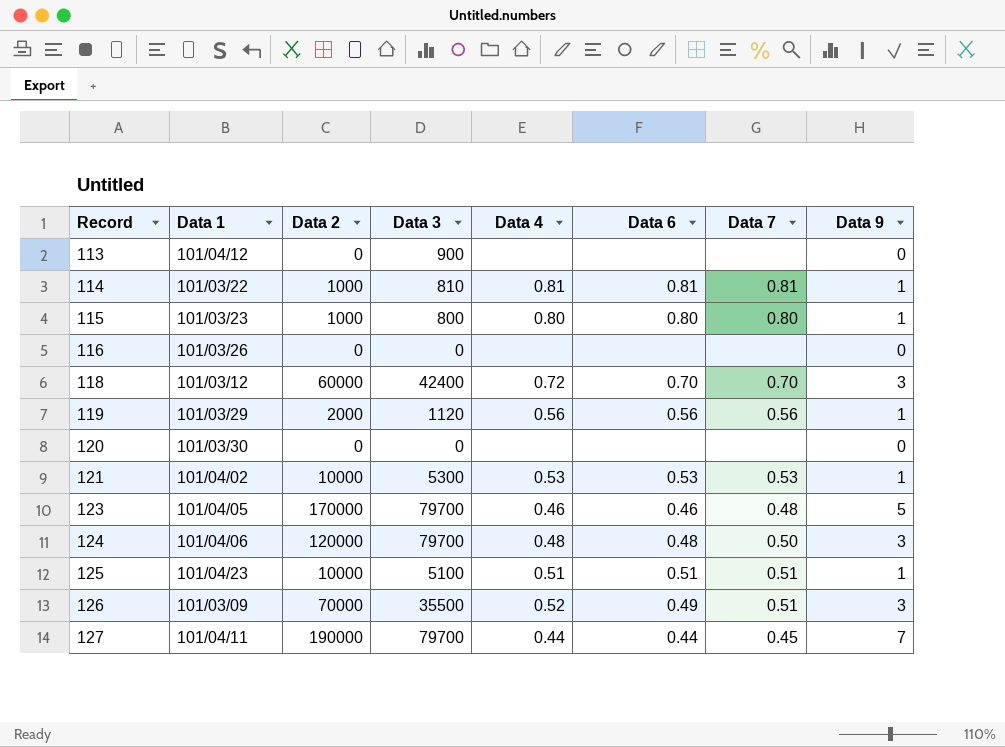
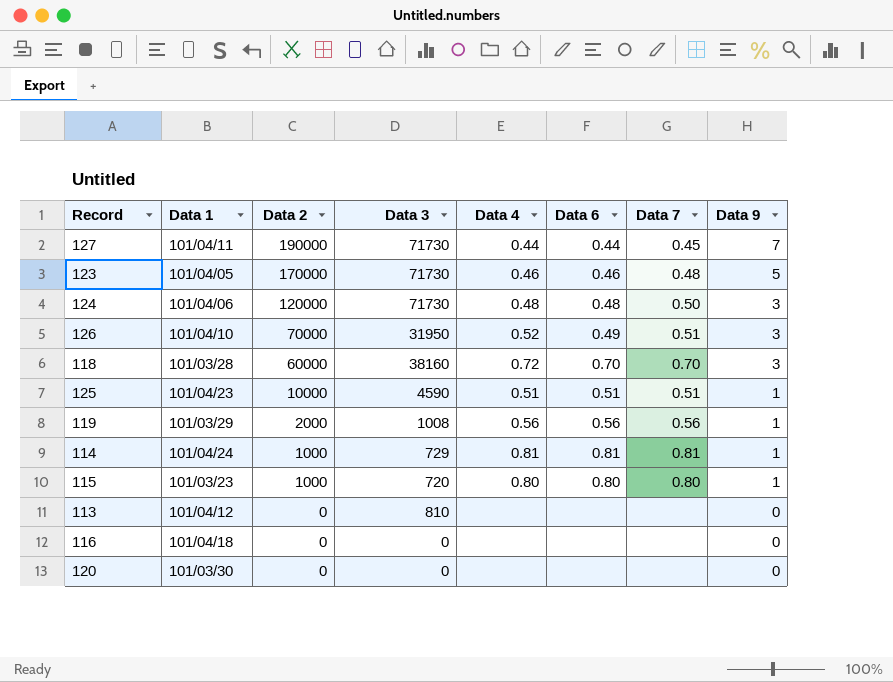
row order: Record ascending -> Data 2 descending
row 121: 101/04/02 | 10000 | 5300 | 0.53 | 0.53 | 0.53 | 1 -> none
127 | Data 3: 79700 -> 71730
123 | Data 3: 79700 -> 71730
124 | Data 3: 79700 -> 71730
126 | Data 1: 101/03/09 -> 101/04/10
126 | Data 3: 35500 -> 31950
118 | Data 1: 101/03/12 -> 101/03/28
118 | Data 3: 42400 -> 38160
125 | Data 3: 5100 -> 4590
119 | Data 3: 1120 -> 1008
114 | Data 1: 101/03/22 -> 101/04/24
114 | Data 3: 810 -> 729
115 | Data 3: 800 -> 720
113 | Data 3: 900 -> 810
116 | Data 1: 101/03/26 -> 101/04/18

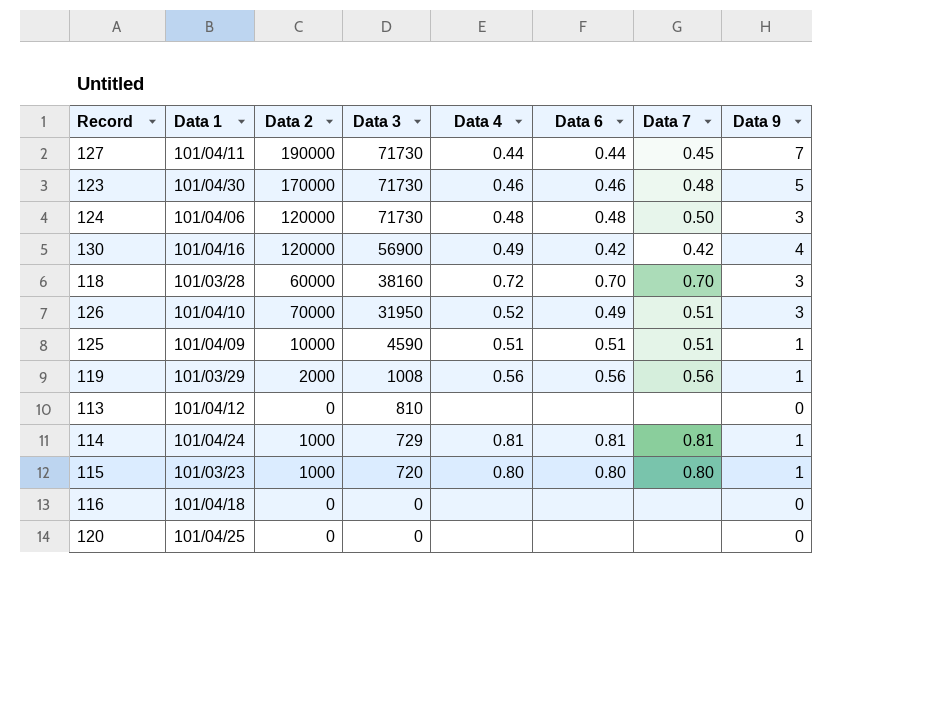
row order: Data 2 descending -> Data 3 descending
123 | Data 1: 101/04/05 -> 101/04/30
row 130: none -> 101/04/16 | 120000 | 56900 | 0.49 | 0.42 | 0.42 | 4
125 | Data 1: 101/04/23 -> 101/04/09
120 | Data 1: 101/03/30 -> 101/04/25

